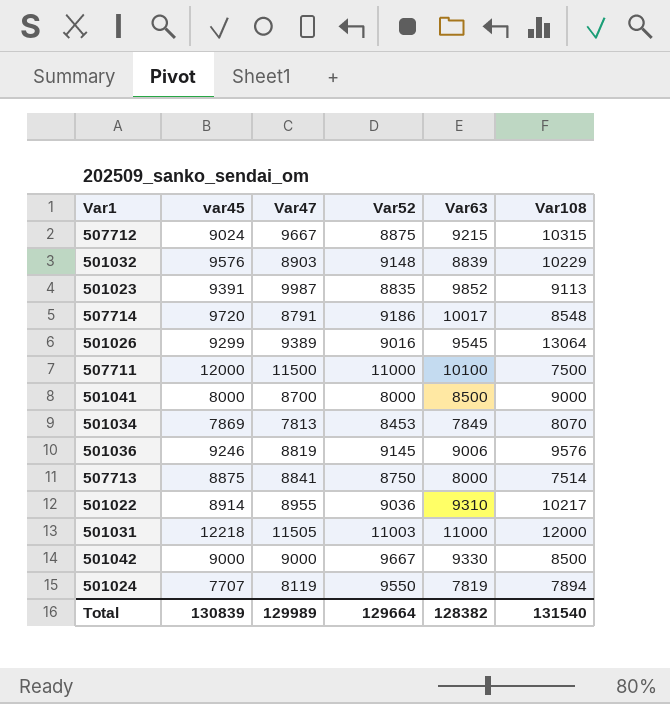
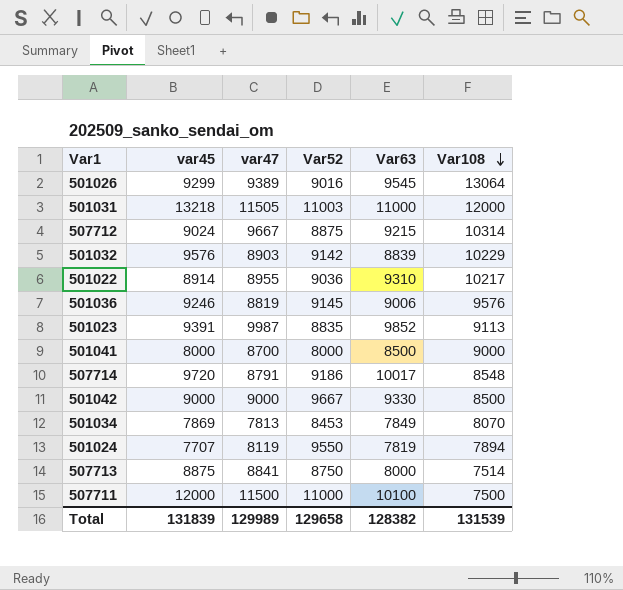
row order: none -> Var108 descending
column name: Var47 -> var47
501031 | var45: 12218 -> 13218
507712 | Var108: 10315 -> 10314
501032 | Var52: 9148 -> 9142
Total | var45: 130839 -> 131839
Total | Var52: 129664 -> 129658
Total | Var108: 131540 -> 131539

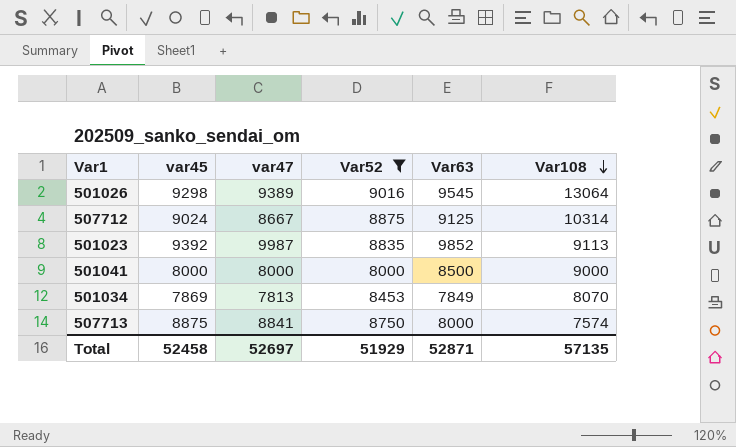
filter: none -> Var52 <= 9016
501026 | var45: 9299 -> 9298
507712 | var47: 9667 -> 8667
507712 | Var63: 9215 -> 9125
501023 | var45: 9391 -> 9392
501041 | var47: 8700 -> 8000
507713 | Var108: 7514 -> 7574
Total | var45: 131839 -> 52458
Total | var47: 129989 -> 52697
Total | Var52: 129658 -> 51929
Total | Var63: 128382 -> 52871
Total | Var108: 131539 -> 57135

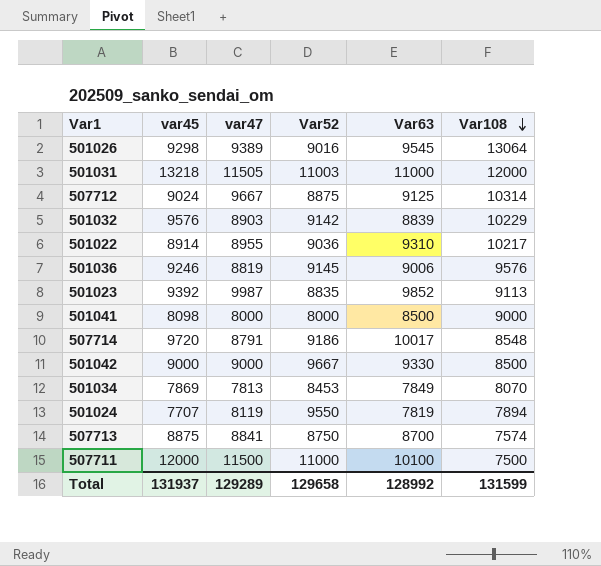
filter: Var52 <= 9016 -> none
507712 | var47: 8667 -> 9667
501041 | var45: 8000 -> 8098
507713 | Var63: 8000 -> 8700
Total | var45: 52458 -> 131937
Total | var47: 52697 -> 129289
Total | Var52: 51929 -> 129658
Total | Var63: 52871 -> 128992
Total | Var108: 57135 -> 131599

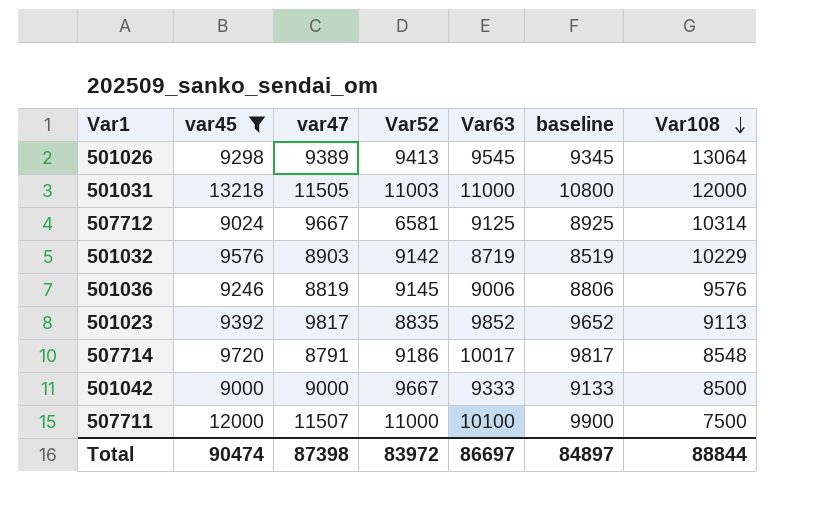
filter: none -> var45 >= 9000
column baseline | formula: none -> [Var63] - 200
501026 | Var52: 9016 -> 9413
507712 | Var52: 8875 -> 6581
501032 | Var63: 8839 -> 8719
501023 | var47: 9987 -> 9817
501042 | Var63: 9330 -> 9333
507711 | var47: 11500 -> 11507
Total | var45: 131937 -> 90474
Total | var47: 129289 -> 87398
Total | Var52: 129658 -> 83972
Total | Var63: 128992 -> 86697
Total | Var108: 131599 -> 88844

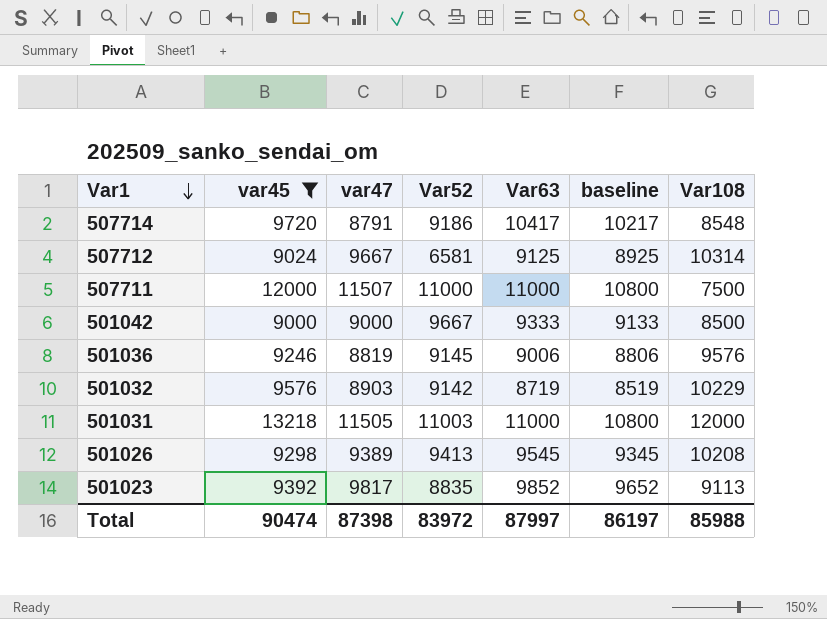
row order: Var108 descending -> Var1 descending
507714 | Var63: 10017 -> 10417
507714 | baseline: 9817 -> 10217
507711 | Var63: 10100 -> 11000
507711 | baseline: 9900 -> 10800
501026 | Var108: 13064 -> 10208
Total | Var63: 86697 -> 87997
Total | baseline: 84897 -> 86197
Total | Var108: 88844 -> 85988

